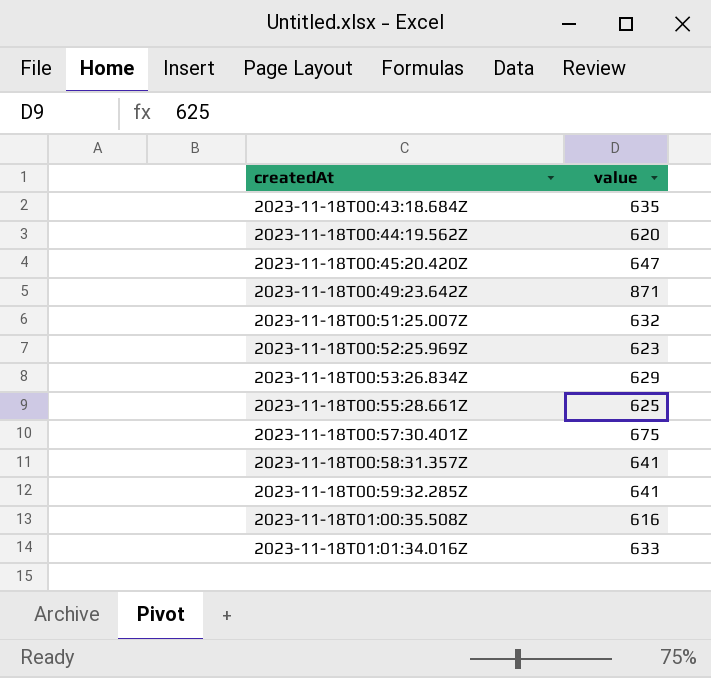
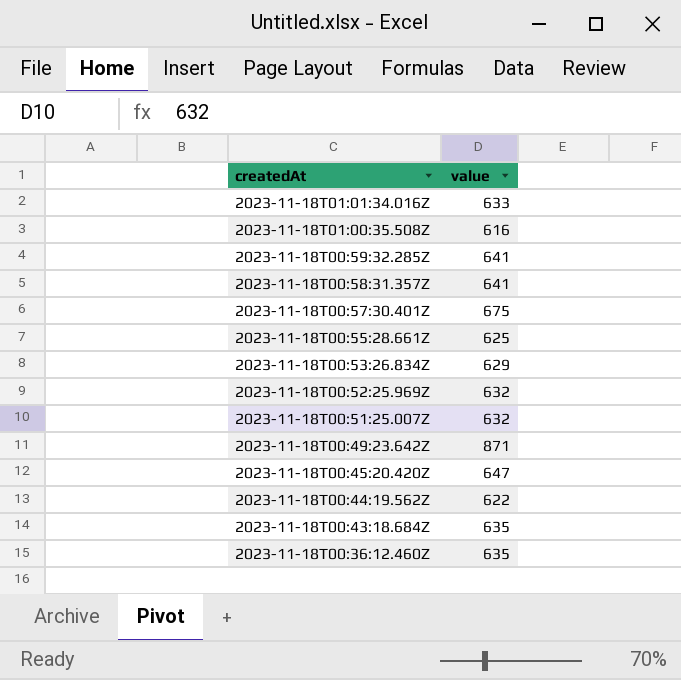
row order: createdAt ascending -> createdAt descending
2023-11-18T00:52:25.969Z | value: 623 -> 632
2023-11-18T00:44:19.562Z | value: 620 -> 622
row 2023-11-18T00:36:12.460Z: none -> 635

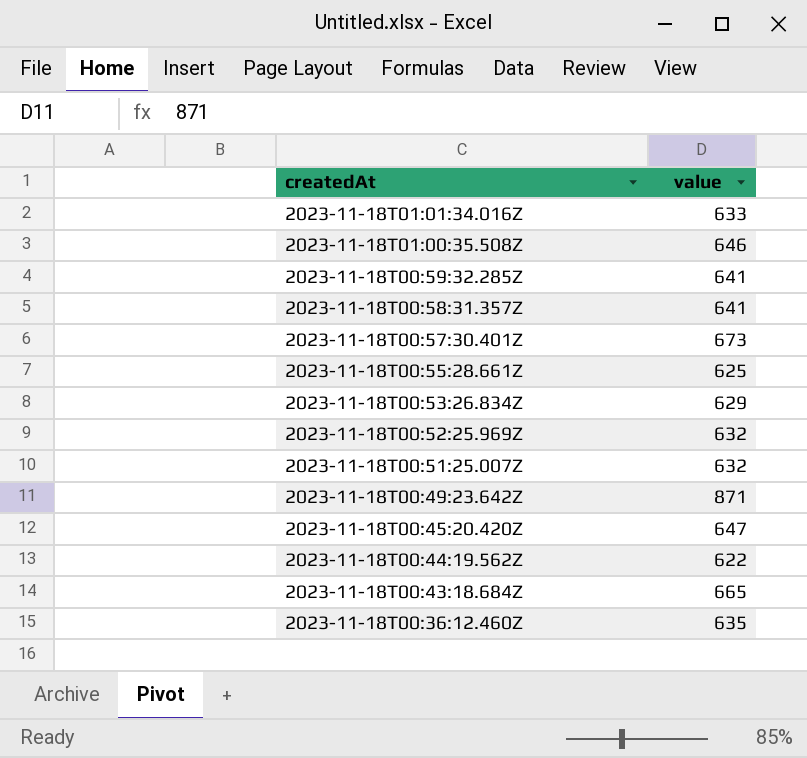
2023-11-18T01:00:35.508Z | value: 616 -> 646
2023-11-18T00:57:30.401Z | value: 675 -> 673
2023-11-18T00:43:18.684Z | value: 635 -> 665

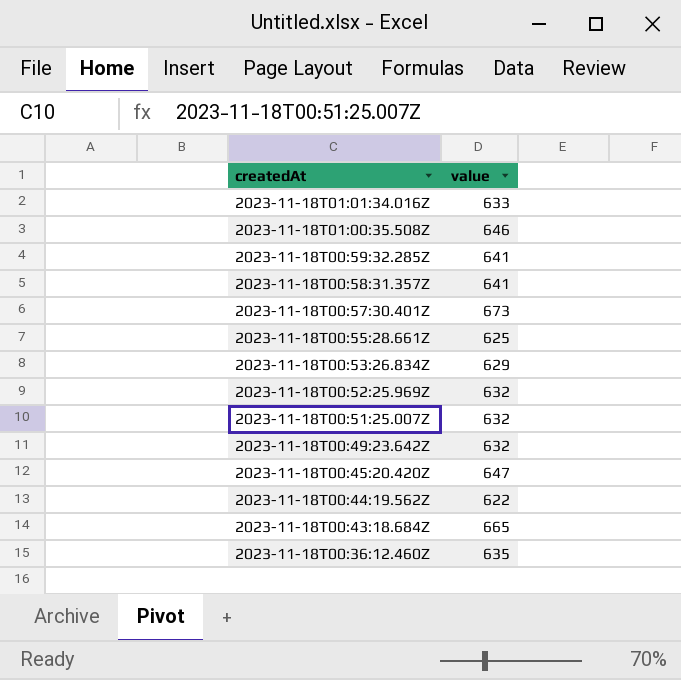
2023-11-18T00:49:23.642Z | value: 871 -> 632

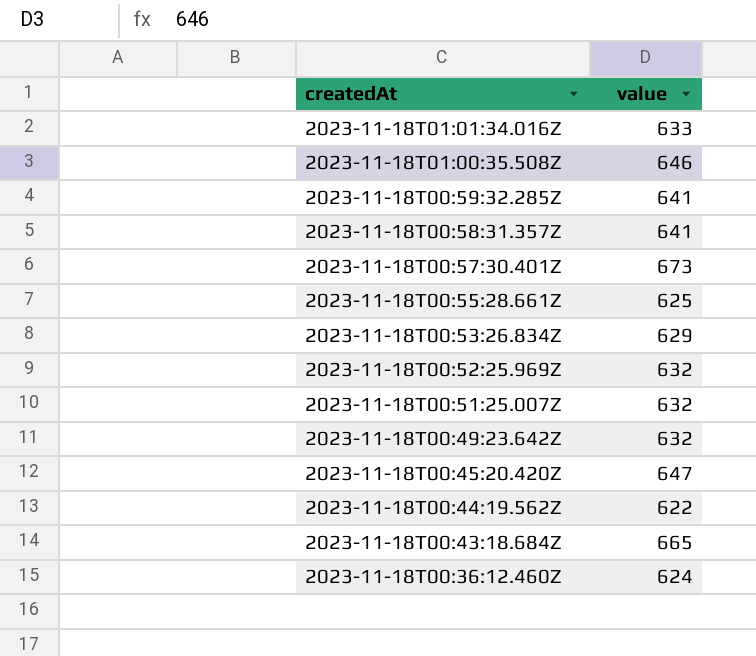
2023-11-18T00:36:12.460Z | value: 635 -> 624

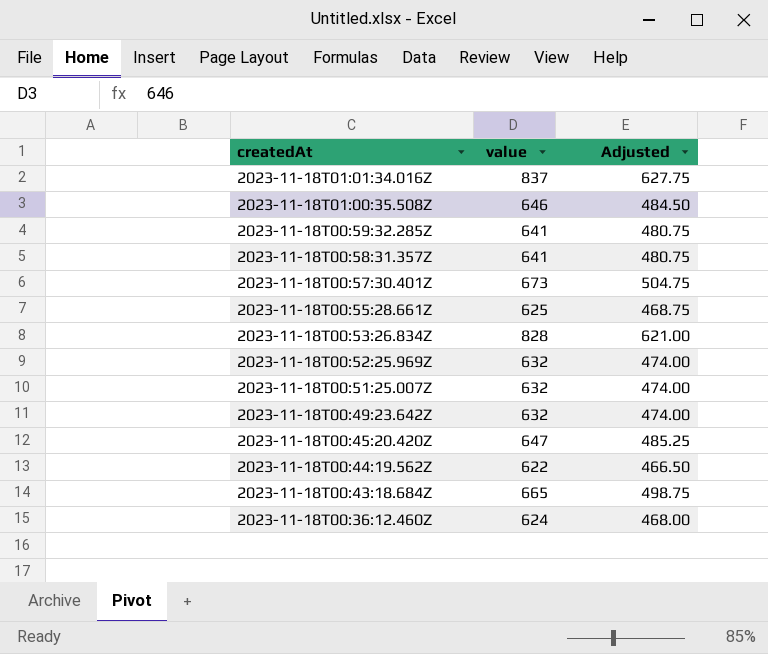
column Adjusted | formula: none -> [value] * 0.75
2023-11-18T01:01:34.016Z | value: 633 -> 837
2023-11-18T00:53:26.834Z | value: 629 -> 828

